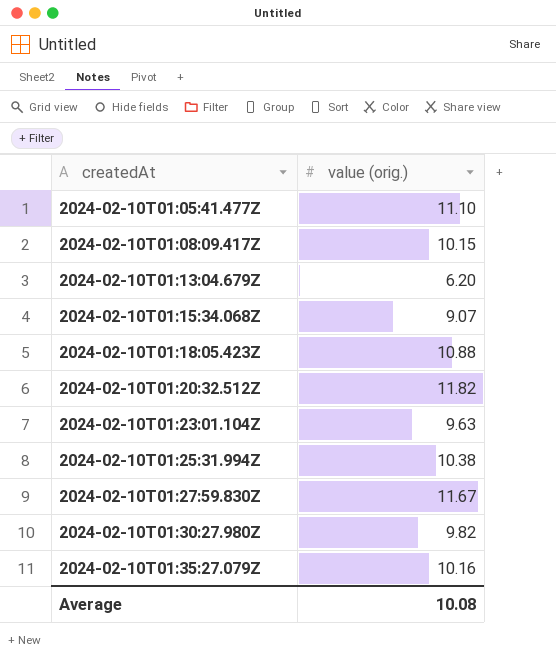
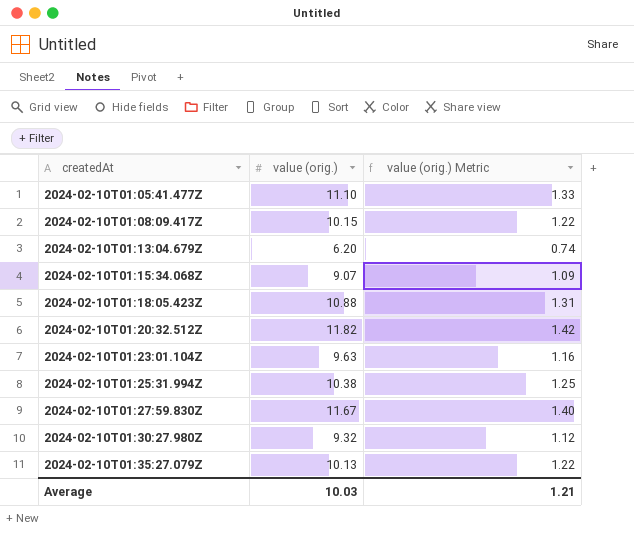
column value (orig.) Metric | formula: none -> [value (orig.)] * 0.12
2024-02-10T01:30:27.980Z | value (orig.): 9.82 -> 9.32
2024-02-10T01:35:27.079Z | value (orig.): 10.16 -> 10.13
Average | value (orig.): 10.08 -> 10.03

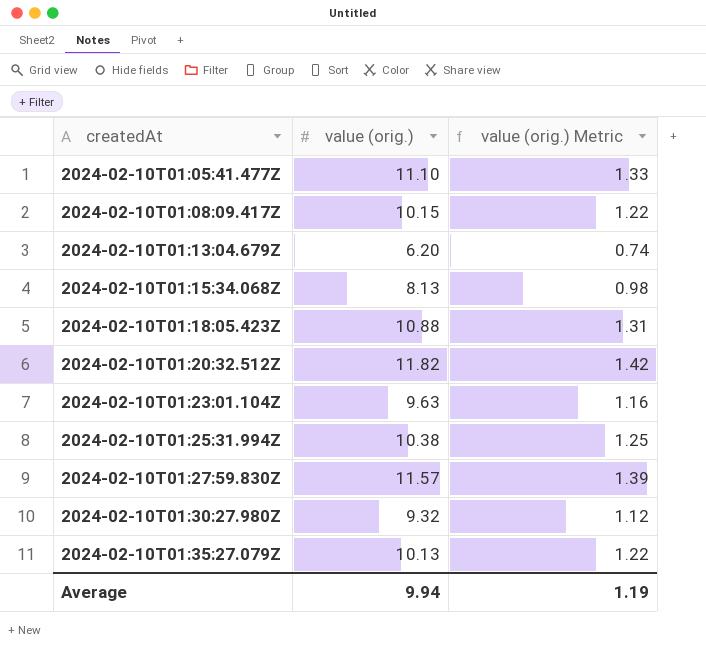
2024-02-10T01:15:34.068Z | value (orig.): 9.07 -> 8.13
2024-02-10T01:15:34.068Z | value (orig.) Metric: 1.09 -> 0.98
2024-02-10T01:27:59.830Z | value (orig.): 11.67 -> 11.57
2024-02-10T01:27:59.830Z | value (orig.) Metric: 1.40 -> 1.39
Average | value (orig.): 10.03 -> 9.94
Average | value (orig.) Metric: 1.21 -> 1.19

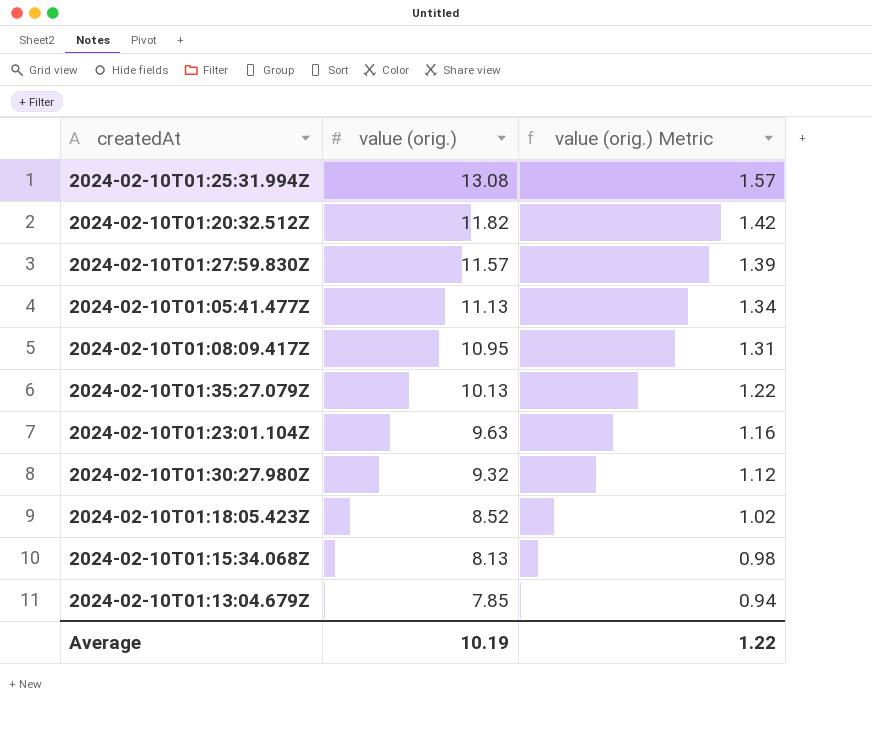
row order: createdAt ascending -> value (orig.) descending
2024-02-10T01:25:31.994Z | value (orig.): 10.38 -> 13.08
2024-02-10T01:25:31.994Z | value (orig.) Metric: 1.25 -> 1.57
2024-02-10T01:05:41.477Z | value (orig.): 11.10 -> 11.13
2024-02-10T01:05:41.477Z | value (orig.) Metric: 1.33 -> 1.34
2024-02-10T01:08:09.417Z | value (orig.): 10.15 -> 10.95
2024-02-10T01:08:09.417Z | value (orig.) Metric: 1.22 -> 1.31
2024-02-10T01:18:05.423Z | value (orig.): 10.88 -> 8.52
2024-02-10T01:18:05.423Z | value (orig.) Metric: 1.31 -> 1.02
2024-02-10T01:13:04.679Z | value (orig.): 6.20 -> 7.85
2024-02-10T01:13:04.679Z | value (orig.) Metric: 0.74 -> 0.94
Average | value (orig.): 9.94 -> 10.19
Average | value (orig.) Metric: 1.19 -> 1.22

